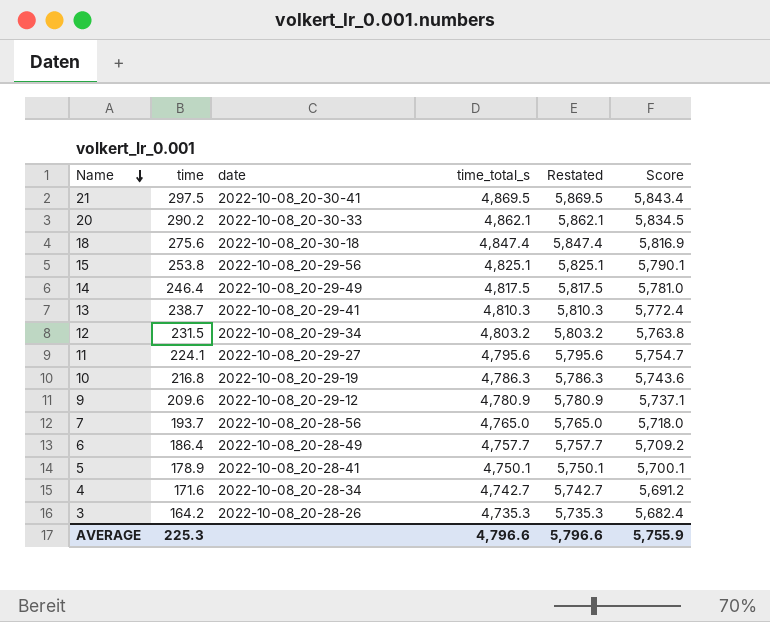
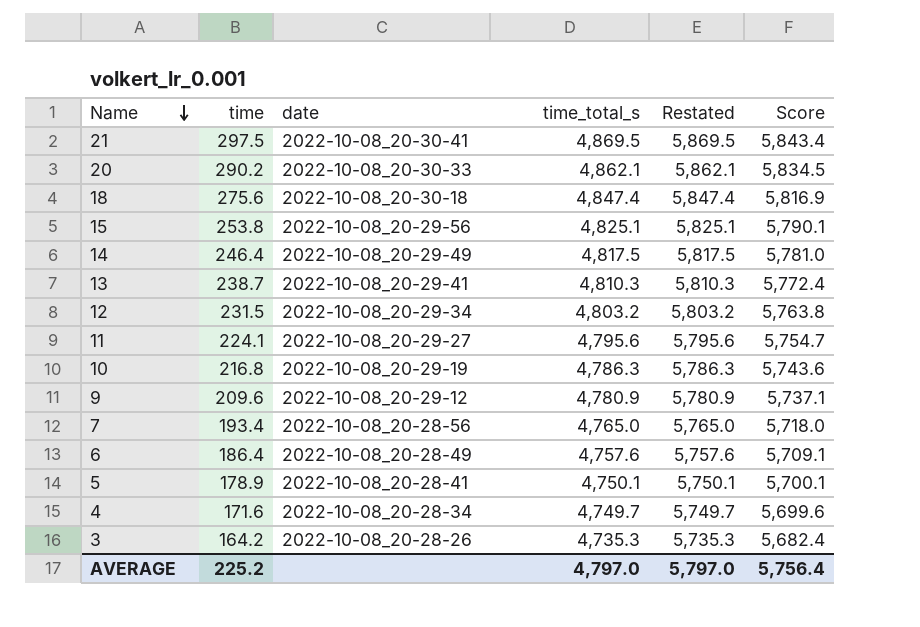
7 | time: 193.7 -> 193.4
6 | time_total_s: 4,757.7 -> 4,757.6
6 | Restated: 5,757.7 -> 5,757.6
6 | Score: 5,709.2 -> 5,709.1
4 | time_total_s: 4,742.7 -> 4,749.7
4 | Restated: 5,742.7 -> 5,749.7
4 | Score: 5,691.2 -> 5,699.6
AVERAGE | time: 225.3 -> 225.2
AVERAGE | time_total_s: 4,796.6 -> 4,797.0
AVERAGE | Restated: 5,796.6 -> 5,797.0
AVERAGE | Score: 5,755.9 -> 5,756.4

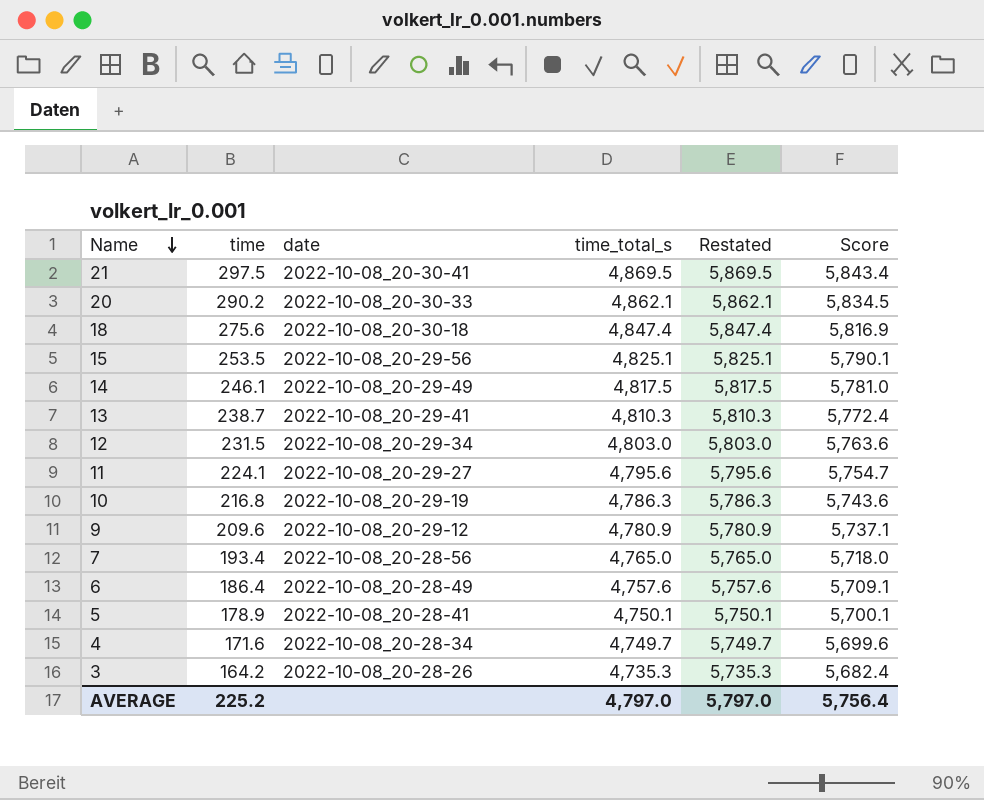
15 | time: 253.8 -> 253.5
14 | time: 246.4 -> 246.1
12 | time_total_s: 4,803.2 -> 4,803.0
12 | Restated: 5,803.2 -> 5,803.0
12 | Score: 5,763.8 -> 5,763.6

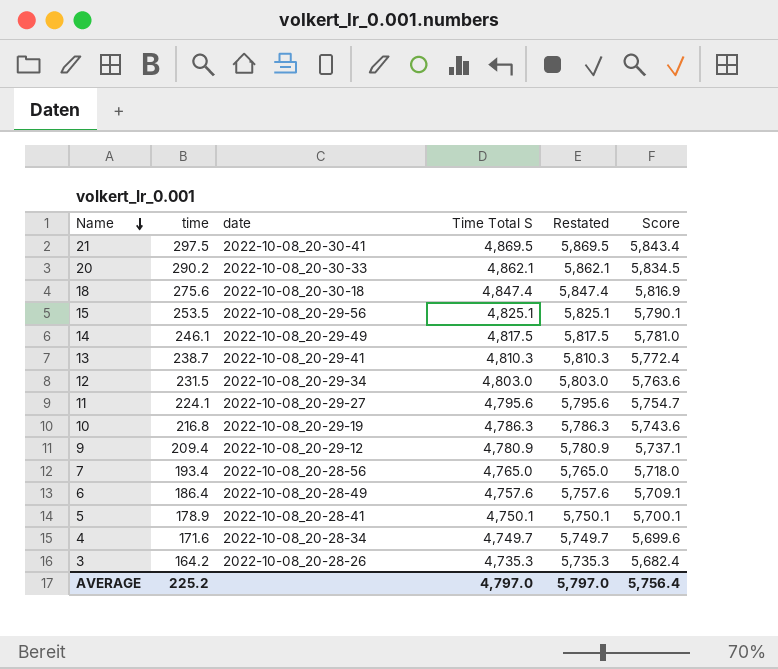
column name: time_total_s -> Time Total S
9 | time: 209.6 -> 209.4

